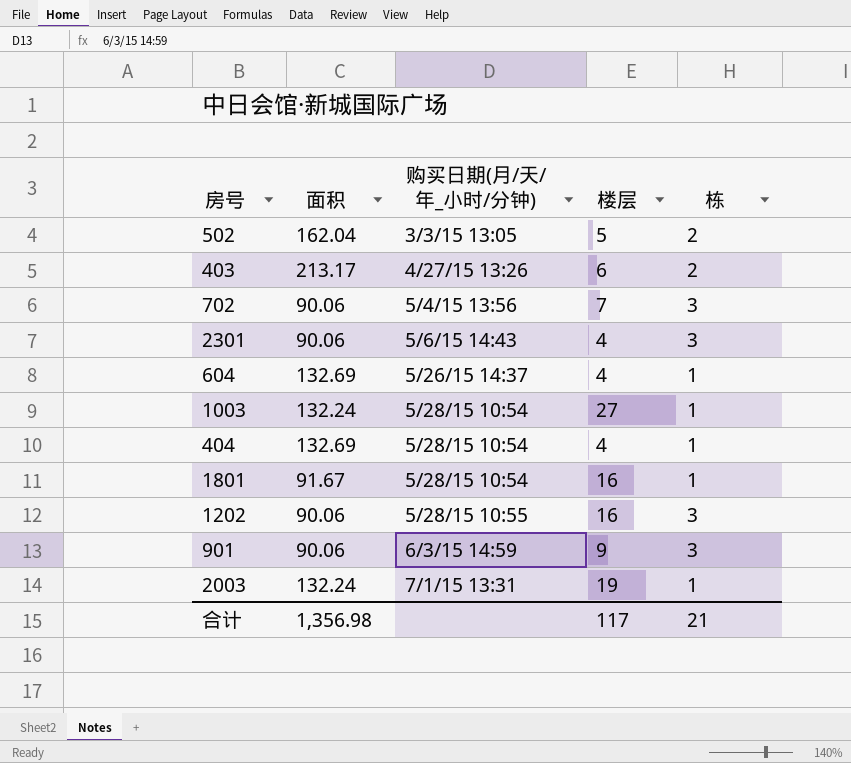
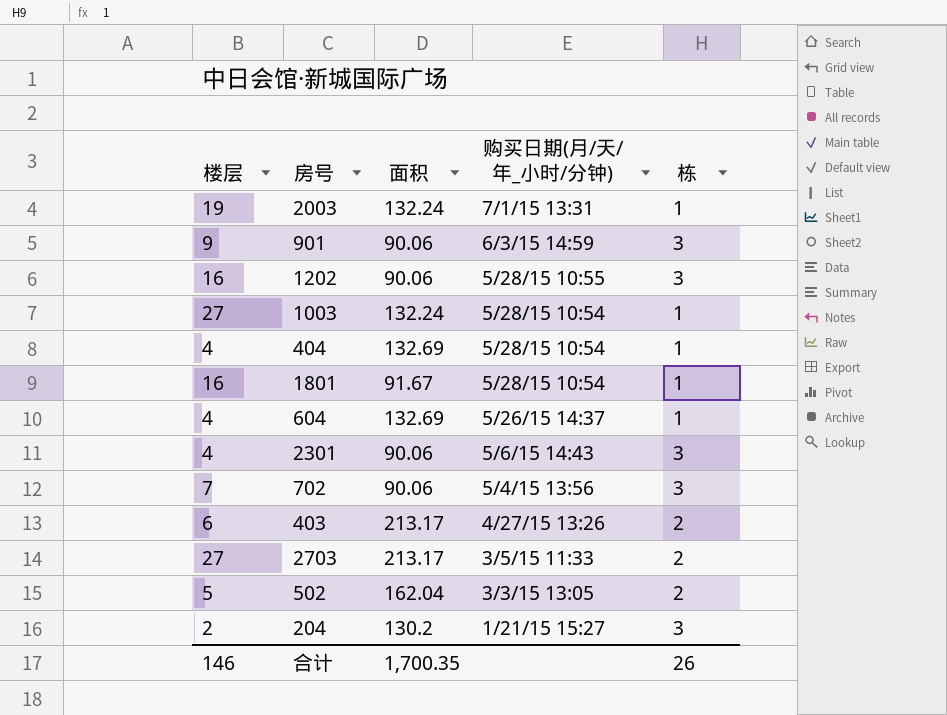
row order: 购买日期(月/天/年_小时/分钟) ascending -> 购买日期(月/天/年_小时/分钟) descending
column 楼层 | position: 4 -> 1
row 2703: none -> 27 | 213.17 | 3/5/15 11:33 | 2
row 204: none -> 2 | 130.2 | 1/21/15 15:27 | 3
合计 | 楼层: 117 -> 146
合计 | 面积: 1,356.98 -> 1,700.35
合计 | 栋: 21 -> 26

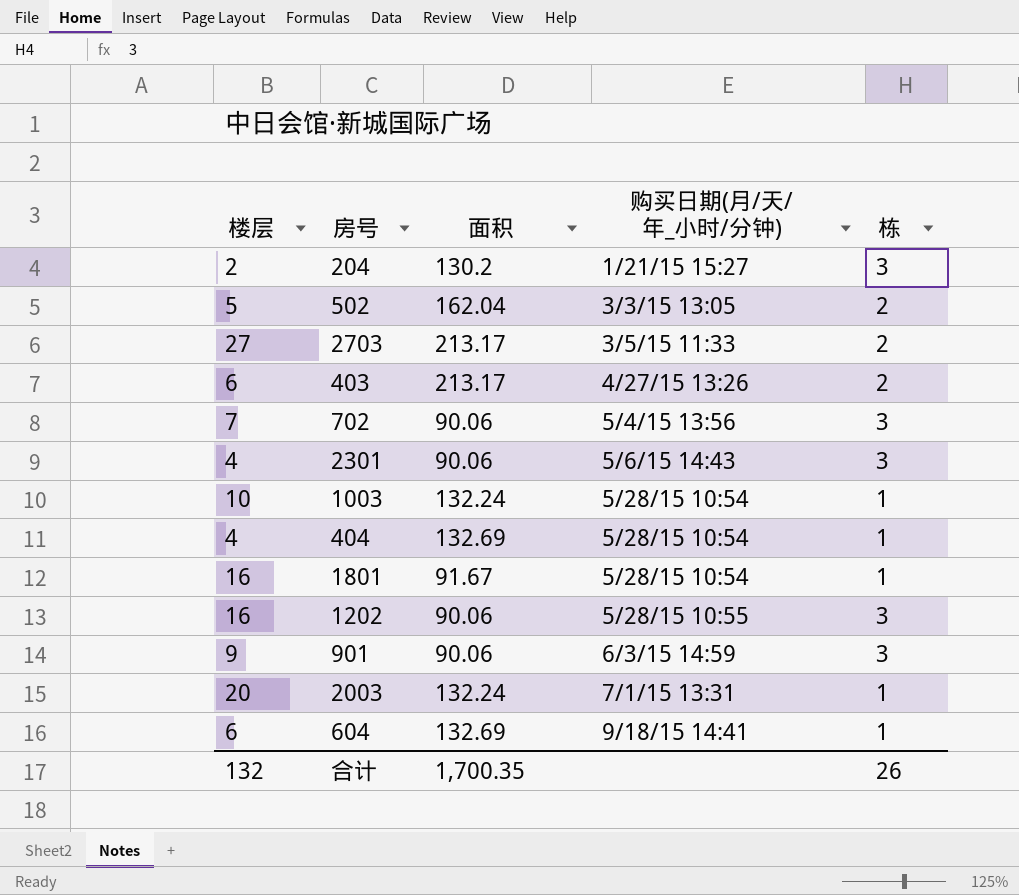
row order: 购买日期(月/天/年_小时/分钟) descending -> 购买日期(月/天/年_小时/分钟) ascending
1003 | 楼层: 27 -> 10
2003 | 楼层: 19 -> 20
604 | 楼层: 4 -> 6
604 | 购买日期(月/天/年_小时/分钟): 5/26/15 14:37 -> 9/18/15 14:41
合计 | 楼层: 146 -> 132

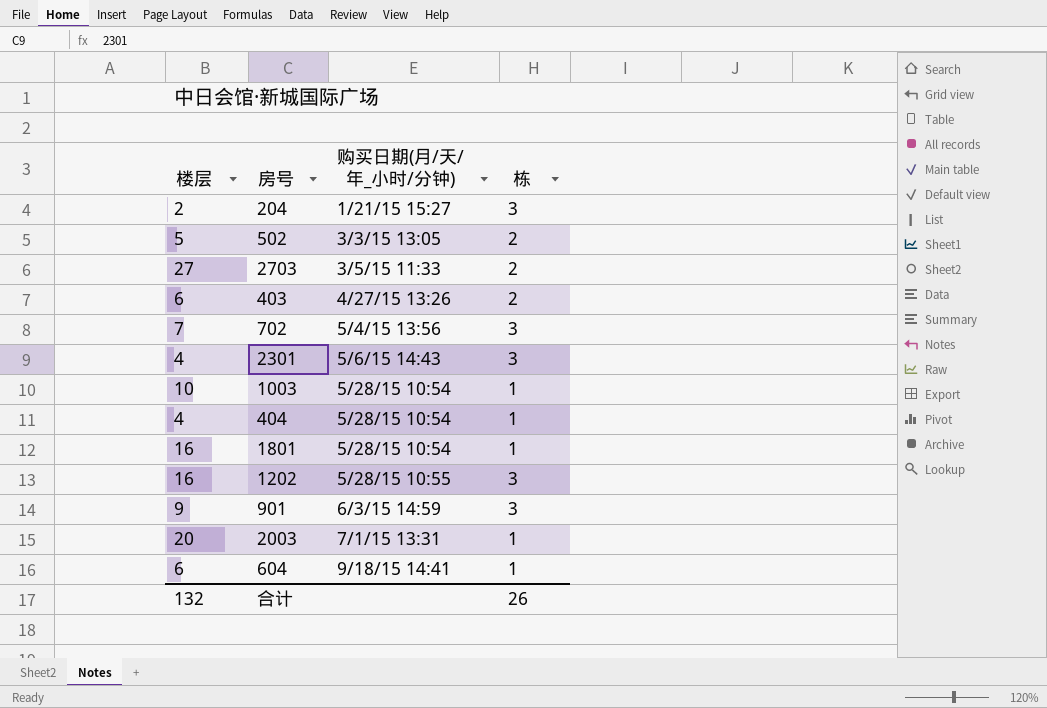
column 面积 | position: 3 -> none

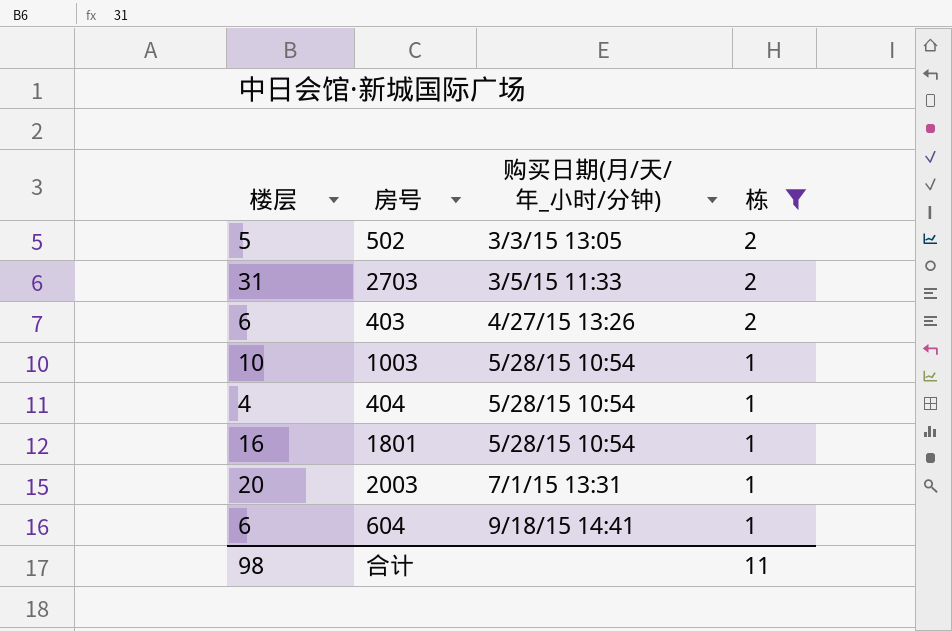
filter: none -> 栋 != 3
2703 | 楼层: 27 -> 31
合计 | 楼层: 132 -> 98
合计 | 栋: 26 -> 11

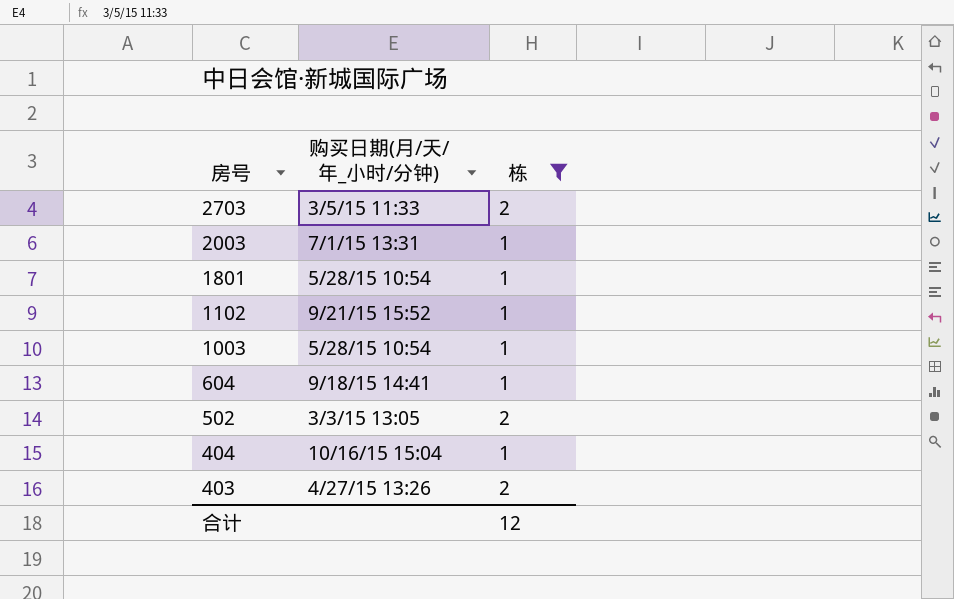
row order: 购买日期(月/天/年_小时/分钟) ascending -> 房号 descending
column 楼层 | position: 1 -> none
row 1102: none -> 9/21/15 15:52 | 1
404 | 购买日期(月/天/年_小时/分钟): 5/28/15 10:54 -> 10/16/15 15:04
合计 | 栋: 11 -> 12

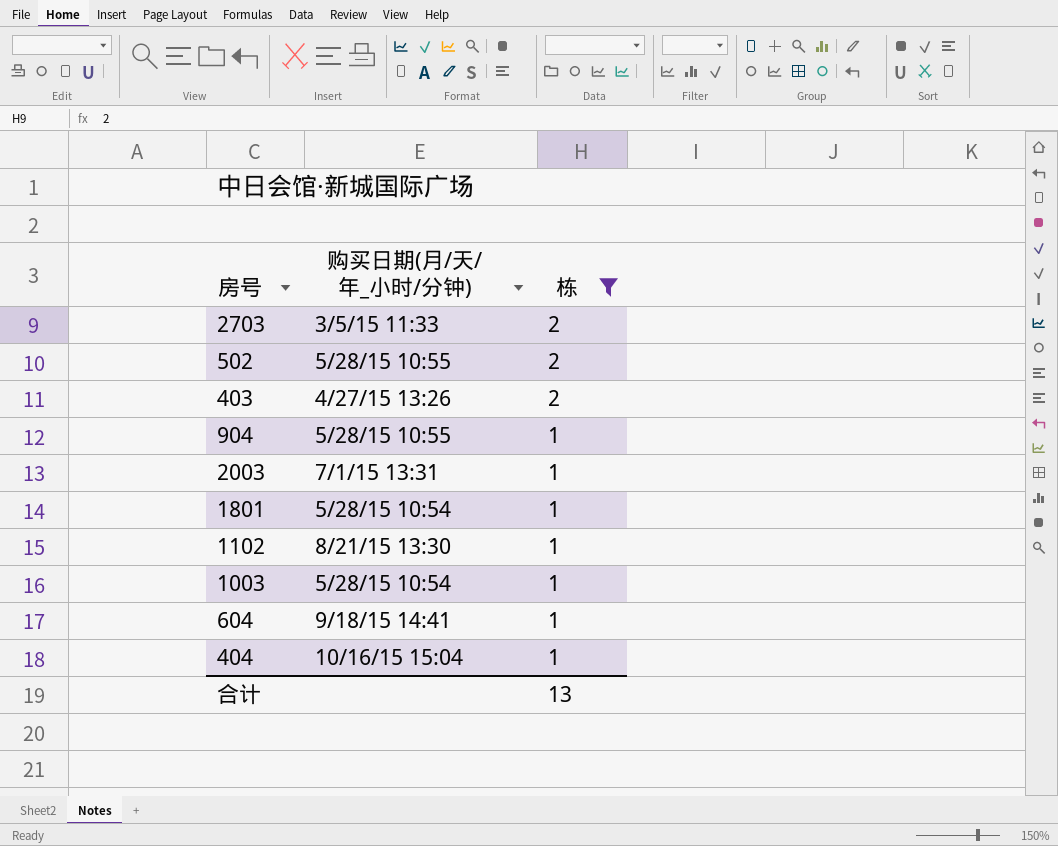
row order: 房号 descending -> 栋 descending
502 | 购买日期(月/天/年_小时/分钟): 3/3/15 13:05 -> 5/28/15 10:55
row 904: none -> 5/28/15 10:55 | 1
1102 | 购买日期(月/天/年_小时/分钟): 9/21/15 15:52 -> 8/21/15 13:30
合计 | 栋: 12 -> 13

